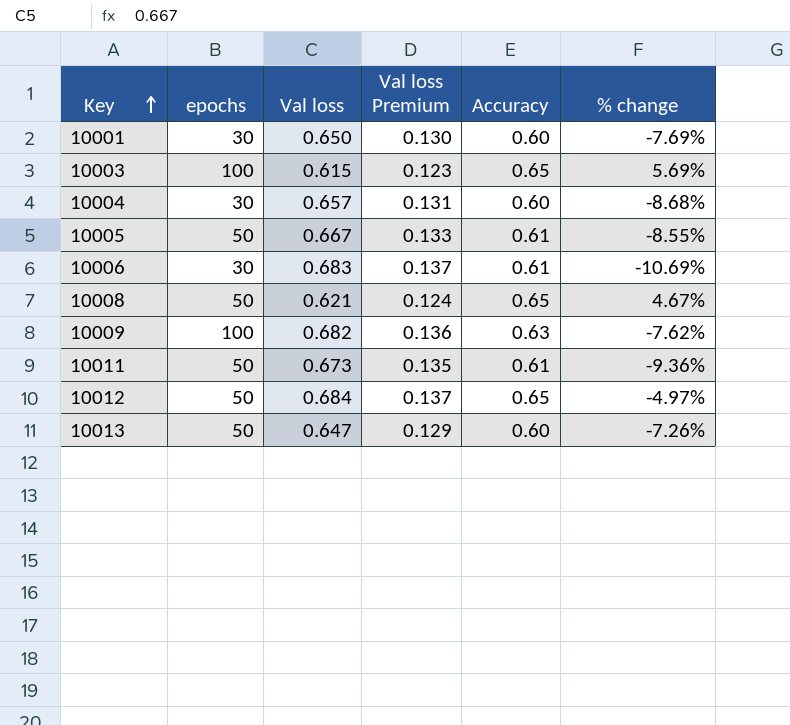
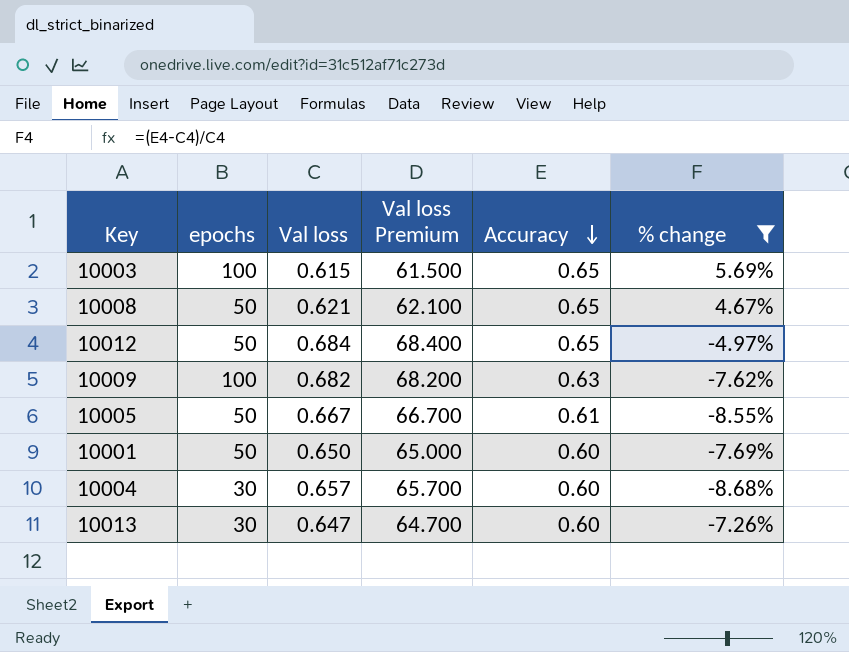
filter: none -> % change >= -8.68%
row order: Key ascending -> Accuracy descending
column Val loss Premium | formula: [Val loss] * 0.2 -> [Val loss] * 100
10001 | epochs: 30 -> 50
10013 | epochs: 50 -> 30

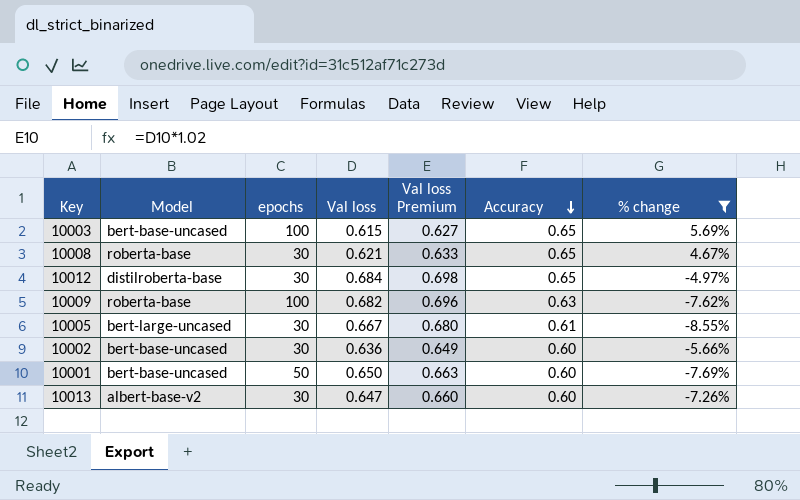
column Model | position: none -> 2
column Val loss Premium | formula: [Val loss] * 100 -> [Val loss] * 1.02
row 10004: 30 | 0.657 | 65.700 | 0.60 | -8.68% -> none
10008 | epochs: 50 -> 30
10012 | epochs: 50 -> 30
10005 | epochs: 50 -> 30
row 10002: none -> bert-base-uncased | 30 | 0.636 | 0.649 | 0.60 | -5.66%

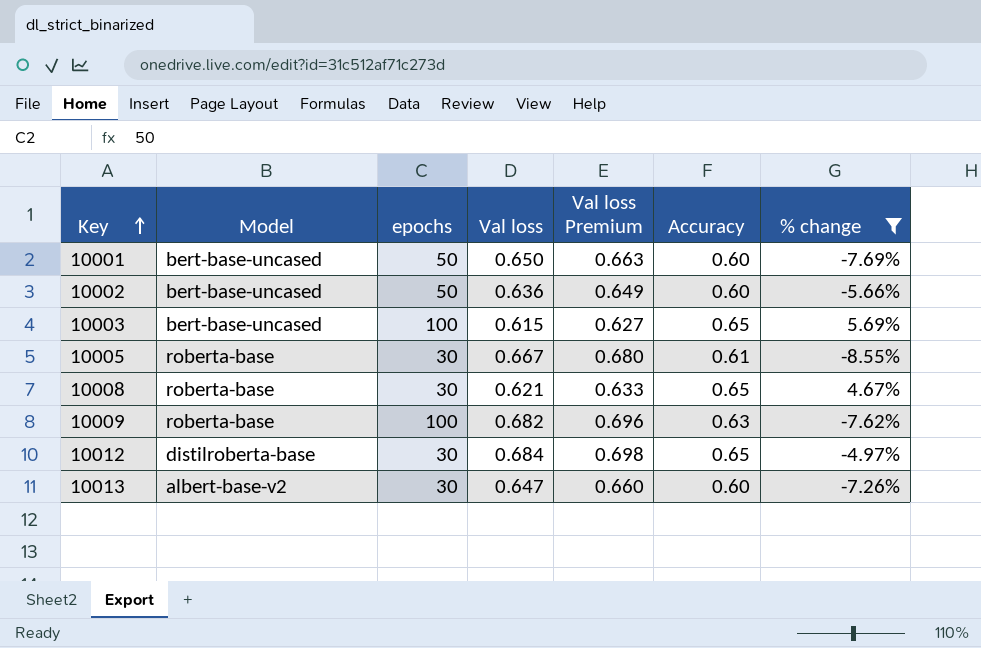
row order: Accuracy descending -> Key ascending
10002 | epochs: 30 -> 50
10005 | Model: bert-large-uncased -> roberta-base

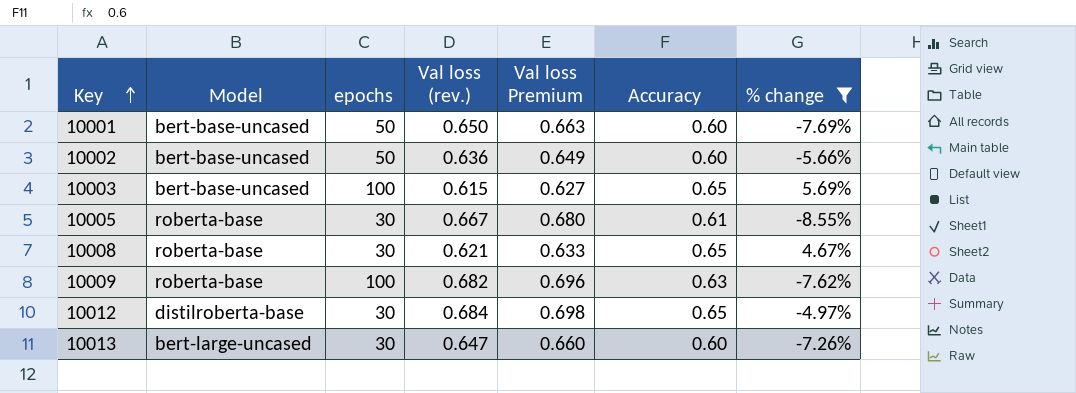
column name: Val loss -> Val loss (rev.)
10013 | Model: albert-base-v2 -> bert-large-uncased

